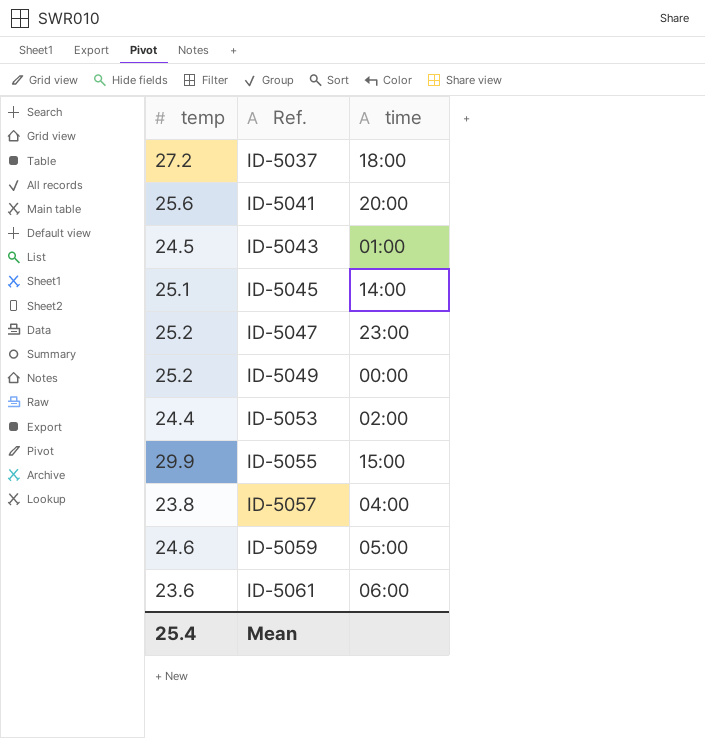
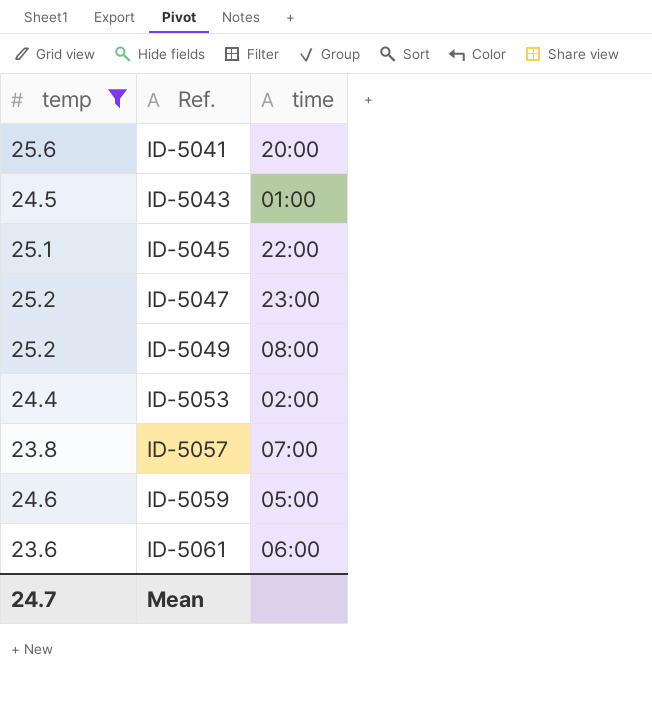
filter: none -> temp <= 25.6
ID-5045 | time: 14:00 -> 22:00
ID-5049 | time: 00:00 -> 08:00
ID-5057 | time: 04:00 -> 07:00
Mean | temp: 25.4 -> 24.7

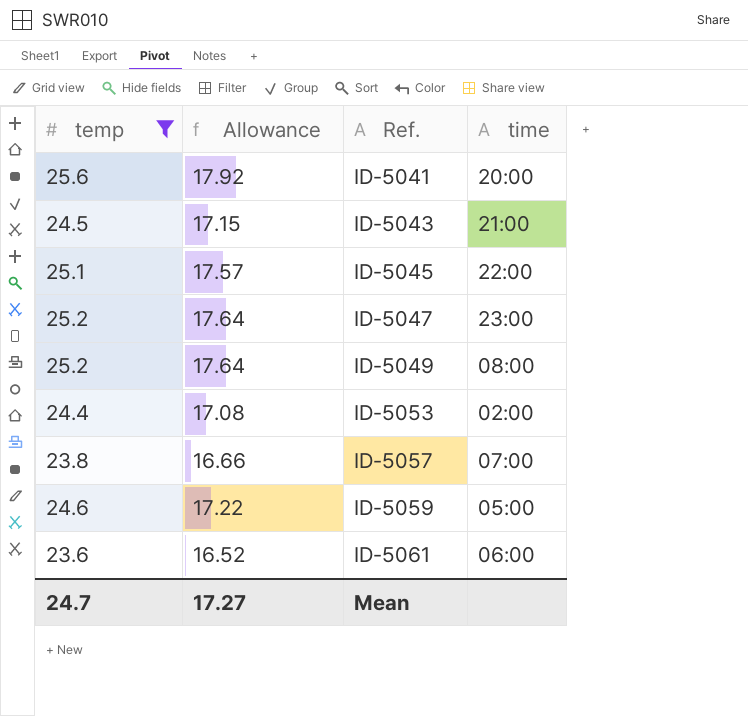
column Allowance | formula: none -> [temp] * 0.7
ID-5043 | time: 01:00 -> 21:00

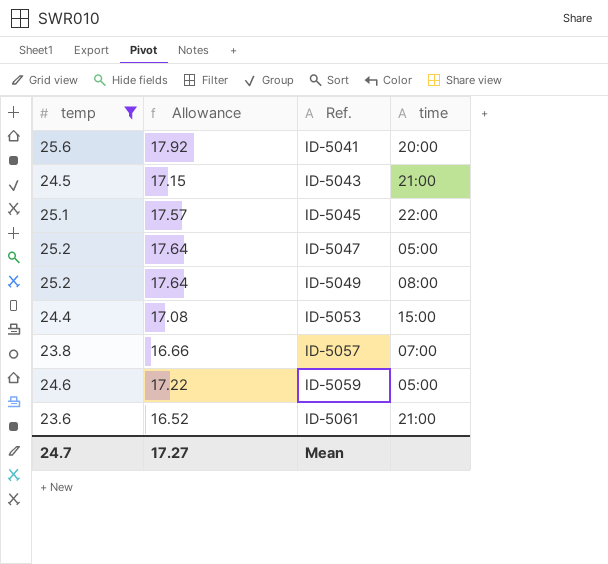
ID-5047 | time: 23:00 -> 05:00
ID-5053 | time: 02:00 -> 15:00
ID-5061 | time: 06:00 -> 21:00

